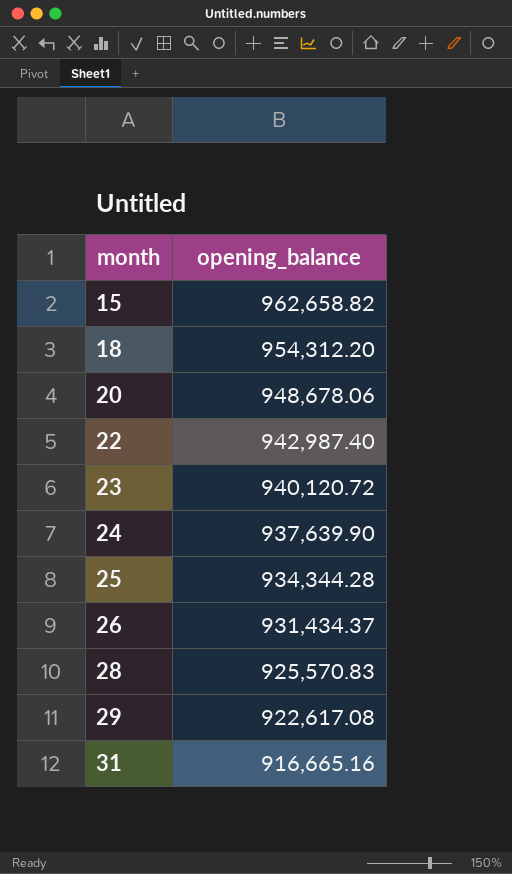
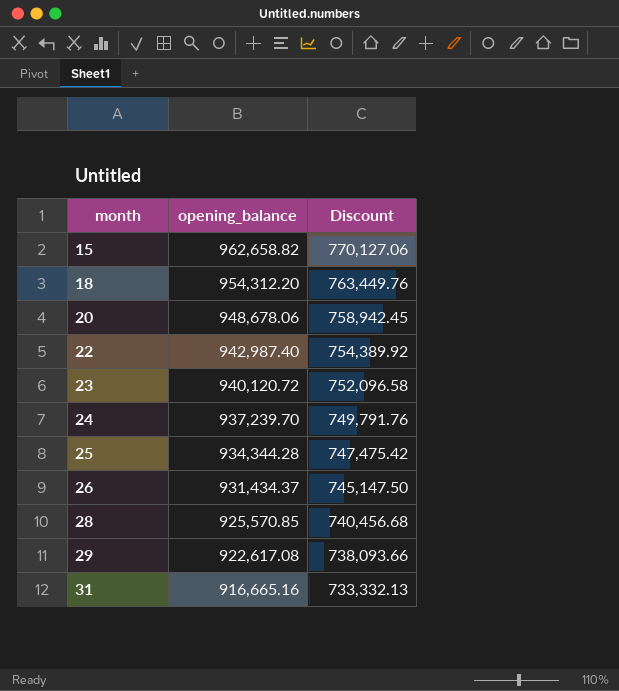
column Discount | formula: none -> [opening_balance] * 0.8
24 | opening_balance: 937,639.90 -> 937,239.70
28 | opening_balance: 925,570.83 -> 925,570.85

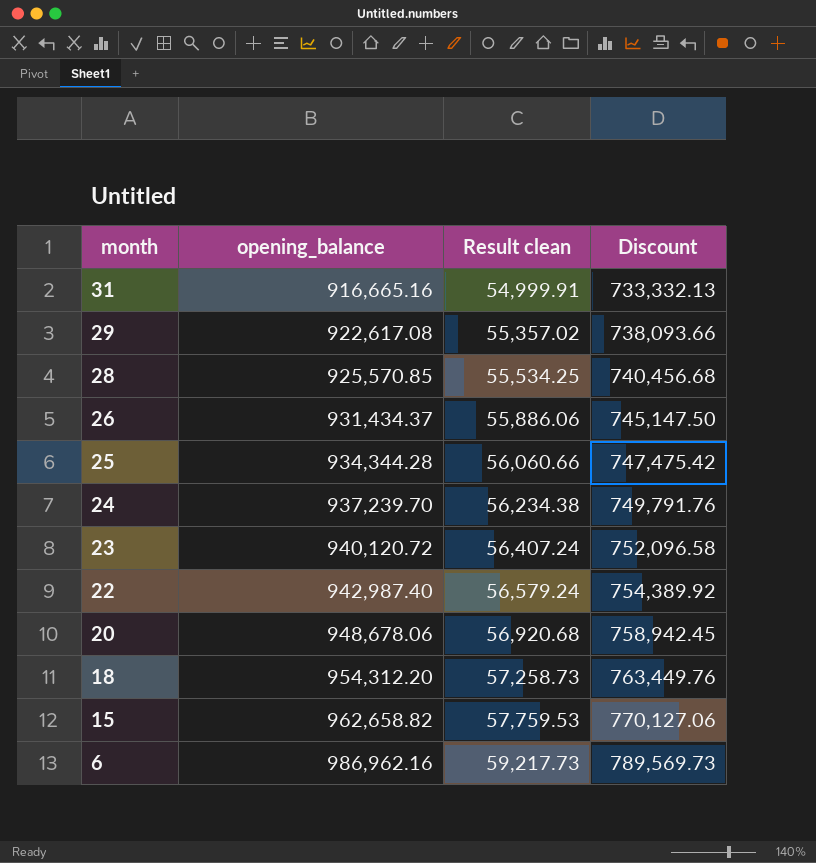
row order: month ascending -> month descending
column Result clean | formula: none -> [opening_balance] * 0.06
row 6: none -> 986,962.16 | 59,217.73 | 789,569.73

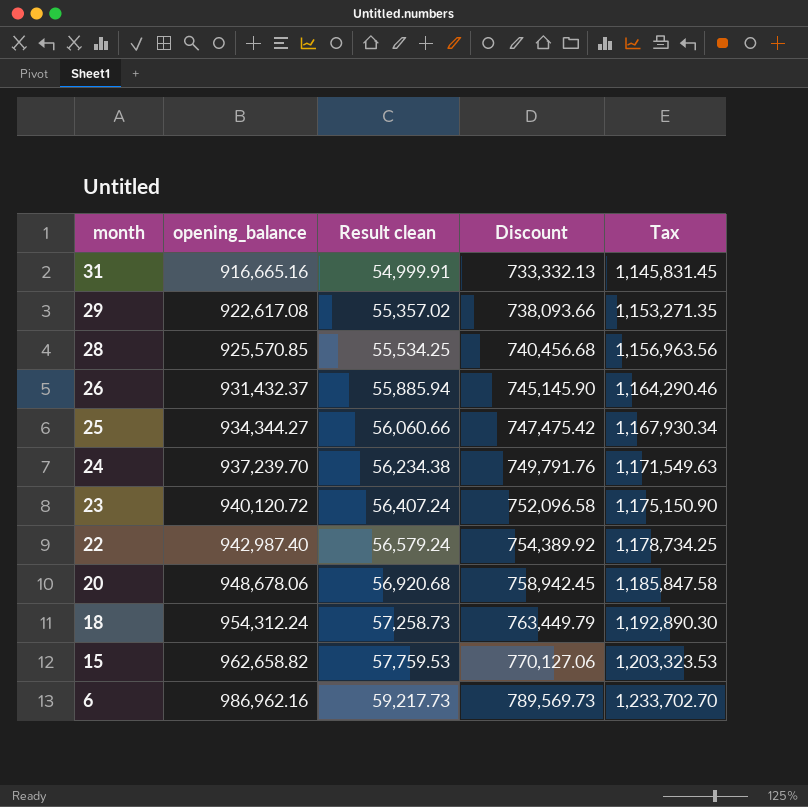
column Tax | formula: none -> [opening_balance] * 1.25
26 | opening_balance: 931,434.37 -> 931,432.37
26 | Result clean: 55,886.06 -> 55,885.94
26 | Discount: 745,147.50 -> 745,145.90
25 | opening_balance: 934,344.28 -> 934,344.27
18 | opening_balance: 954,312.20 -> 954,312.24
18 | Discount: 763,449.76 -> 763,449.79

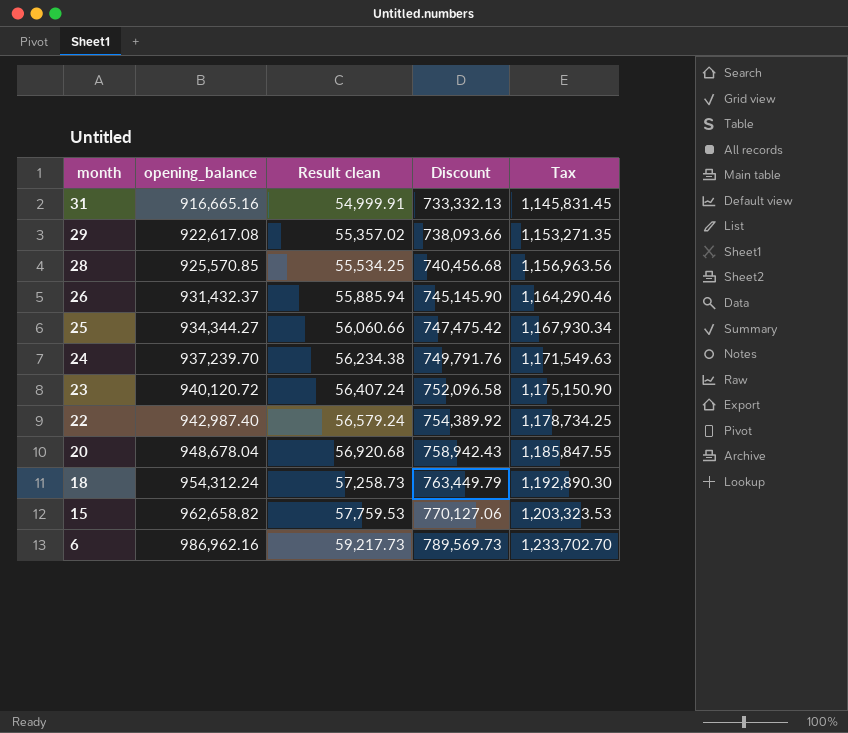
20 | opening_balance: 948,678.06 -> 948,678.04
20 | Discount: 758,942.45 -> 758,942.43
20 | Tax: 1,185,847.58 -> 1,185,847.55

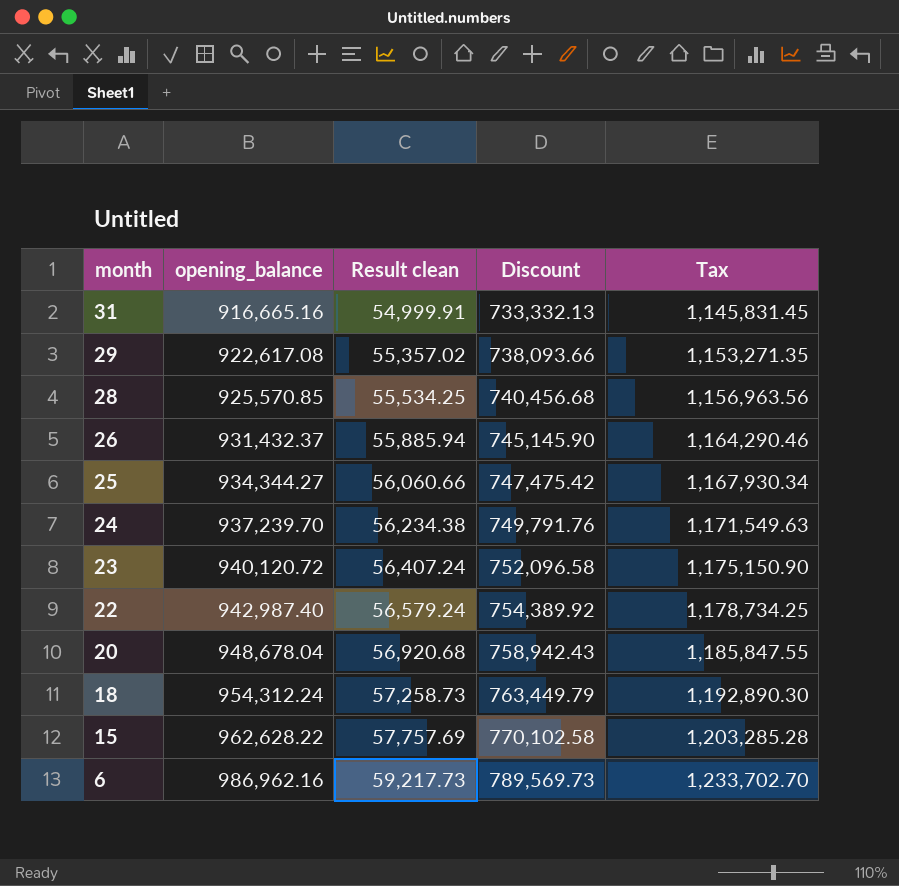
15 | opening_balance: 962,658.82 -> 962,628.22
15 | Result clean: 57,759.53 -> 57,757.69
15 | Discount: 770,127.06 -> 770,102.58
15 | Tax: 1,203,323.53 -> 1,203,285.28

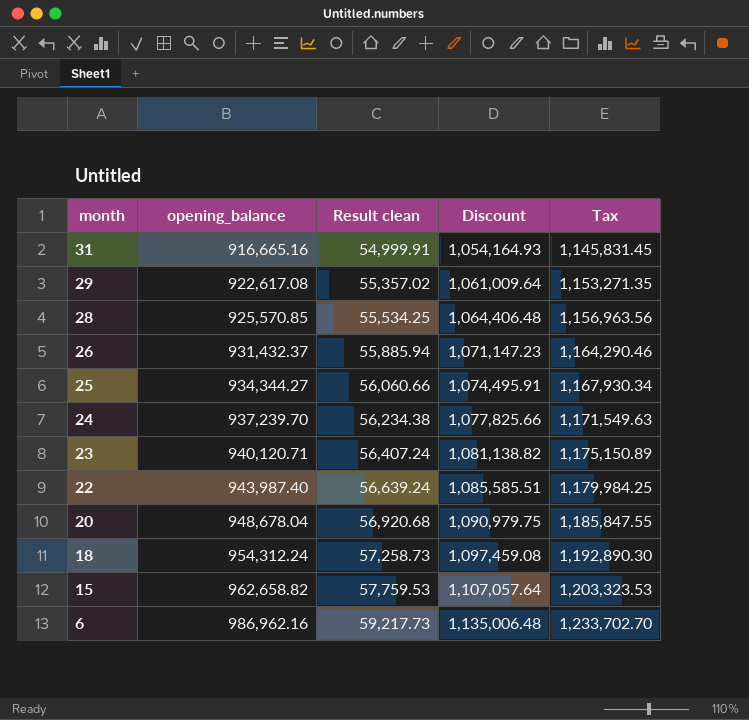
column Discount | formula: [opening_balance] * 0.8 -> [opening_balance] * 1.15
23 | opening_balance: 940,120.72 -> 940,120.71
23 | Tax: 1,175,150.90 -> 1,175,150.89
22 | opening_balance: 942,987.40 -> 943,987.40
22 | Result clean: 56,579.24 -> 56,639.24
22 | Tax: 1,178,734.25 -> 1,179,984.25
15 | opening_balance: 962,628.22 -> 962,658.82
15 | Result clean: 57,757.69 -> 57,759.53
15 | Tax: 1,203,285.28 -> 1,203,323.53

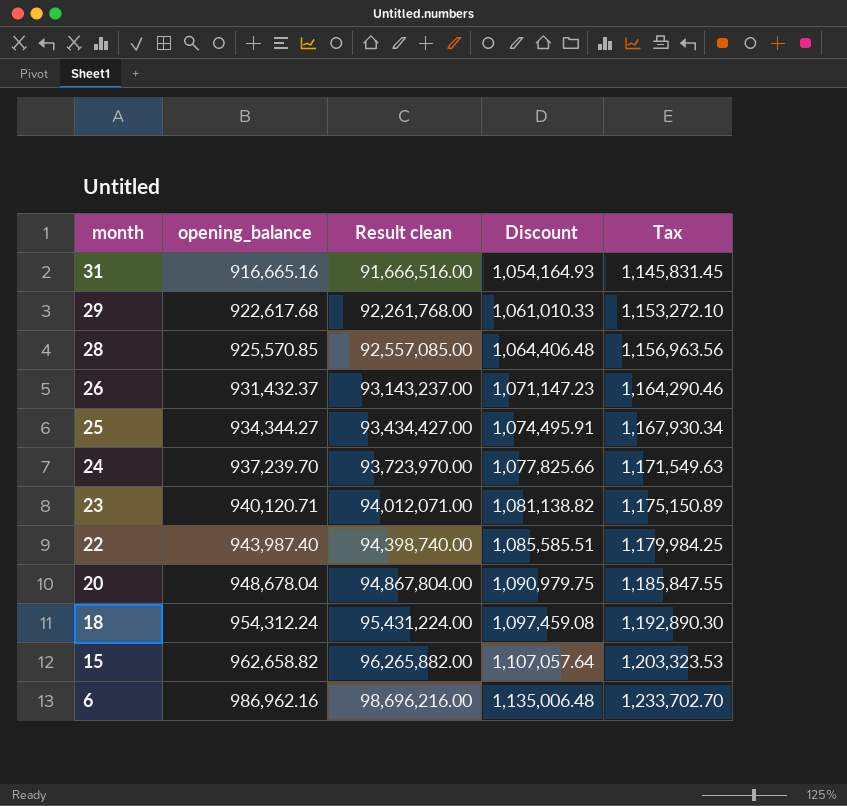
column Result clean | formula: [opening_balance] * 0.06 -> [opening_balance] * 100
29 | opening_balance: 922,617.08 -> 922,617.68
29 | Discount: 1,061,009.64 -> 1,061,010.33
29 | Tax: 1,153,271.35 -> 1,153,272.10

